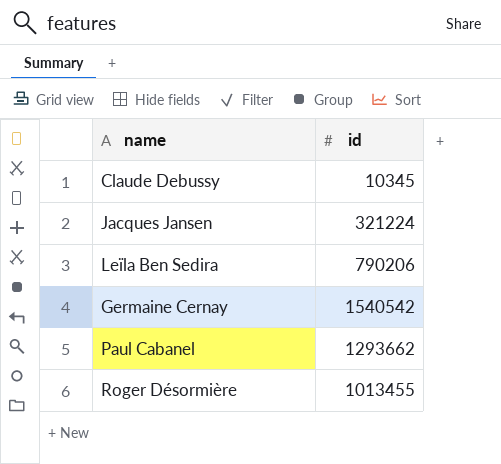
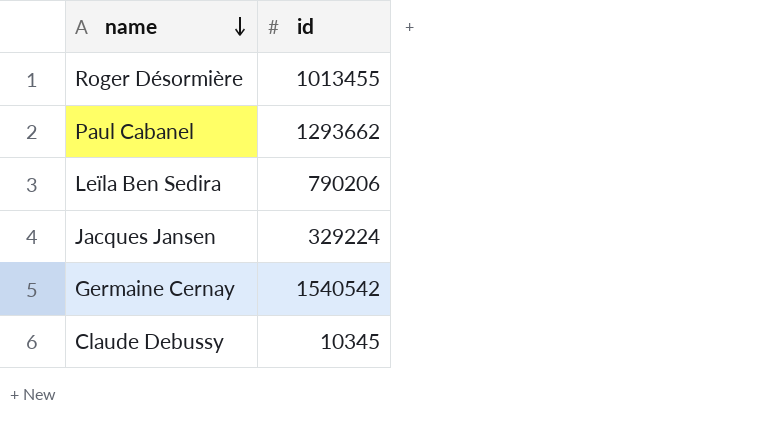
row order: none -> name descending
Jacques Jansen | id: 321224 -> 329224

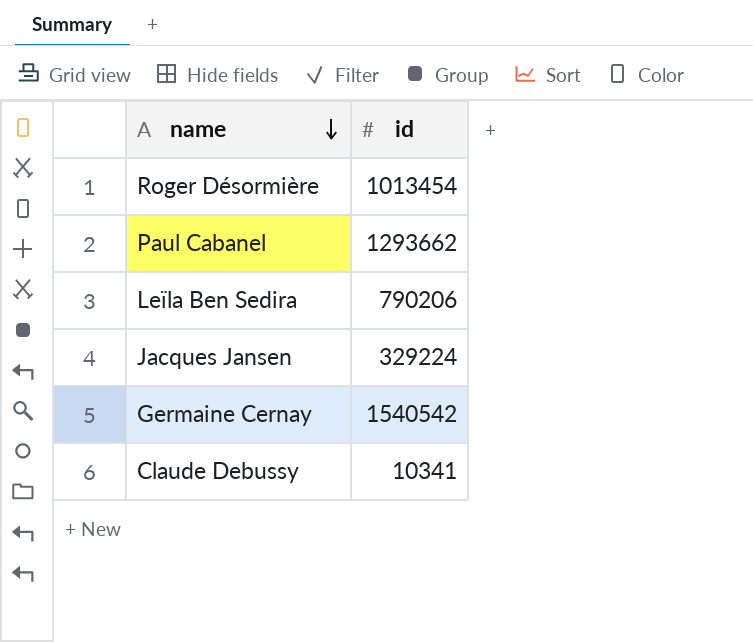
Roger Désormière | id: 1013455 -> 1013454
Claude Debussy | id: 10345 -> 10341

